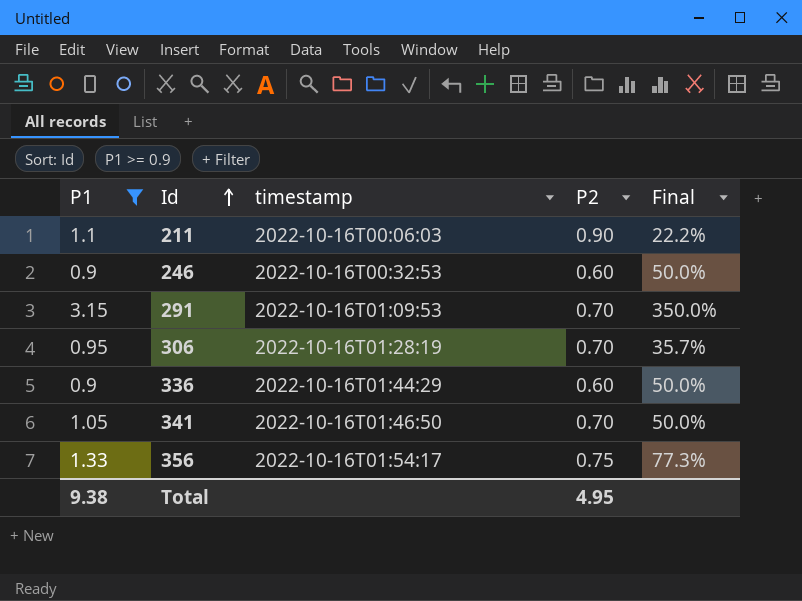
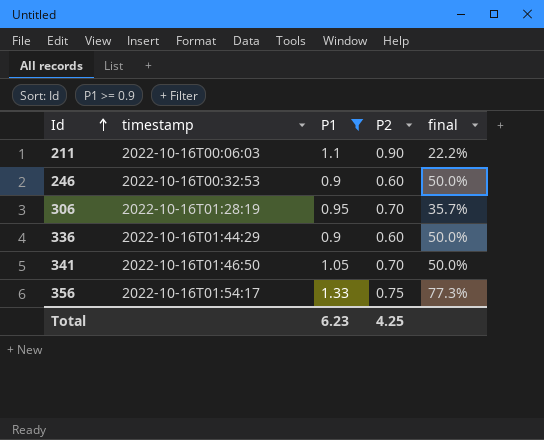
column P1 | position: 1 -> 3
column name: Final -> final
row 291: 3.15 | 2022-10-16T01:09:53 | 0.70 | 350.0% -> none
Total | P1: 9.38 -> 6.23
Total | P2: 4.95 -> 4.25

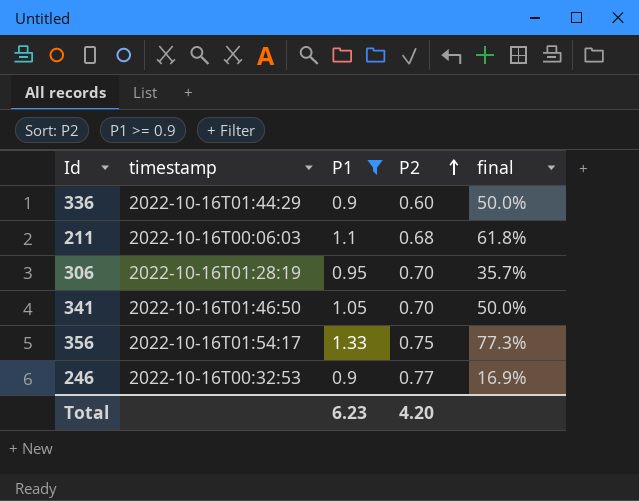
row order: Id ascending -> P2 ascending
211 | P2: 0.90 -> 0.68
211 | final: 22.2% -> 61.8%
246 | P2: 0.60 -> 0.77
246 | final: 50.0% -> 16.9%
Total | P2: 4.25 -> 4.20

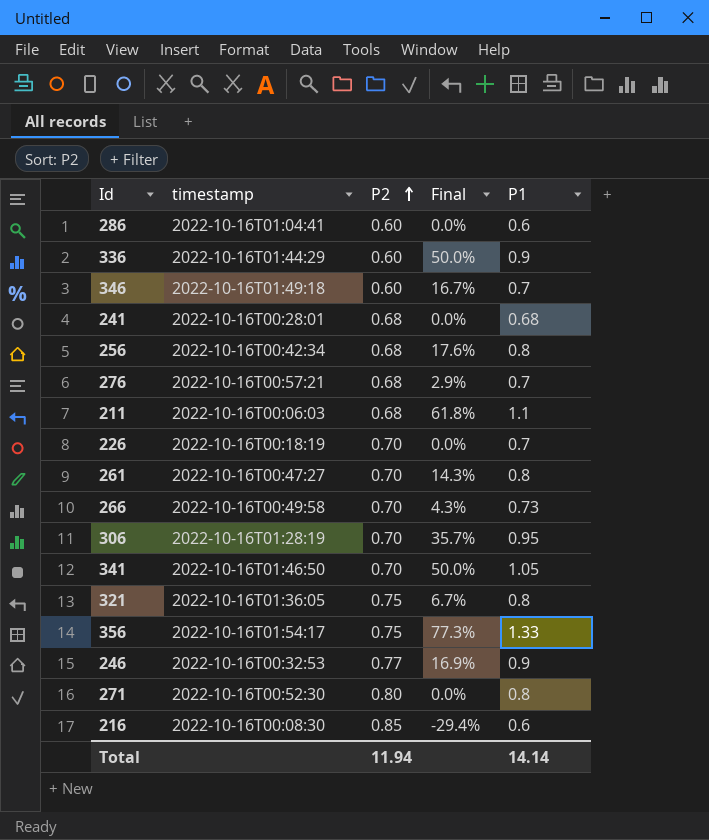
filter: P1 >= 0.9 -> none
column name: final -> Final
column P1 | position: 3 -> 5
Total | P2: 4.20 -> 11.94
Total | P1: 6.23 -> 14.14

